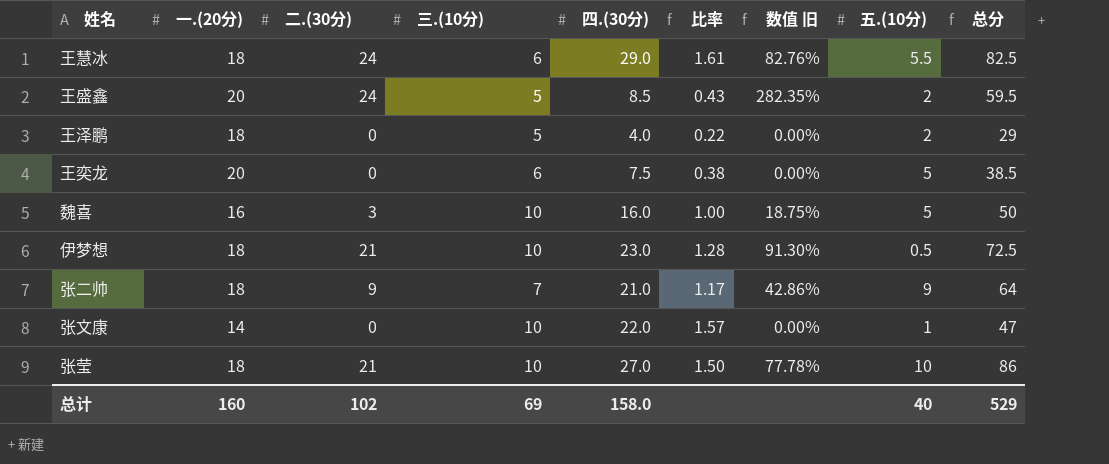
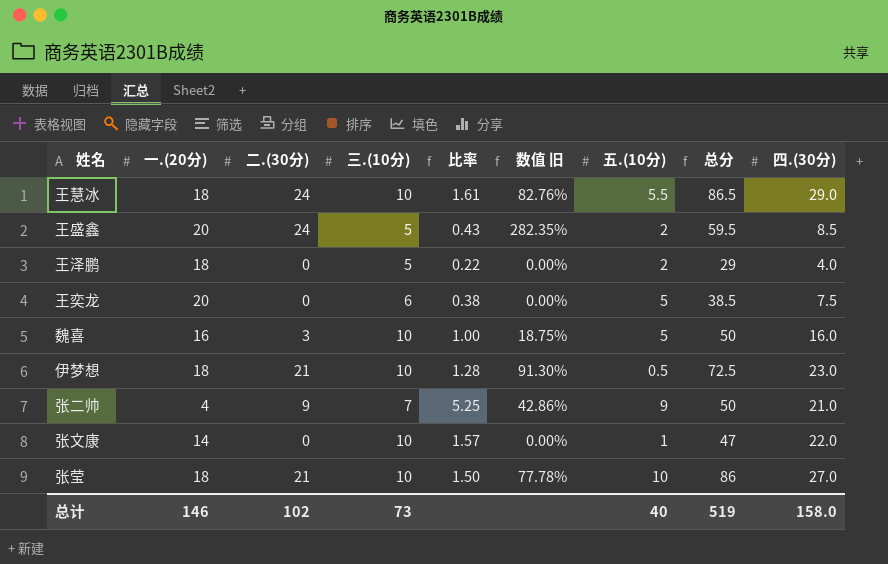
column 四.(30分) | position: 5 -> 9
王慧冰 | 三.(10分): 6 -> 10
王慧冰 | 总分: 82.5 -> 86.5
张二帅 | 一.(20分): 18 -> 4
张二帅 | 比率: 1.17 -> 5.25
张二帅 | 总分: 64 -> 50
总计 | 一.(20分): 160 -> 146
总计 | 三.(10分): 69 -> 73
总计 | 总分: 529 -> 519

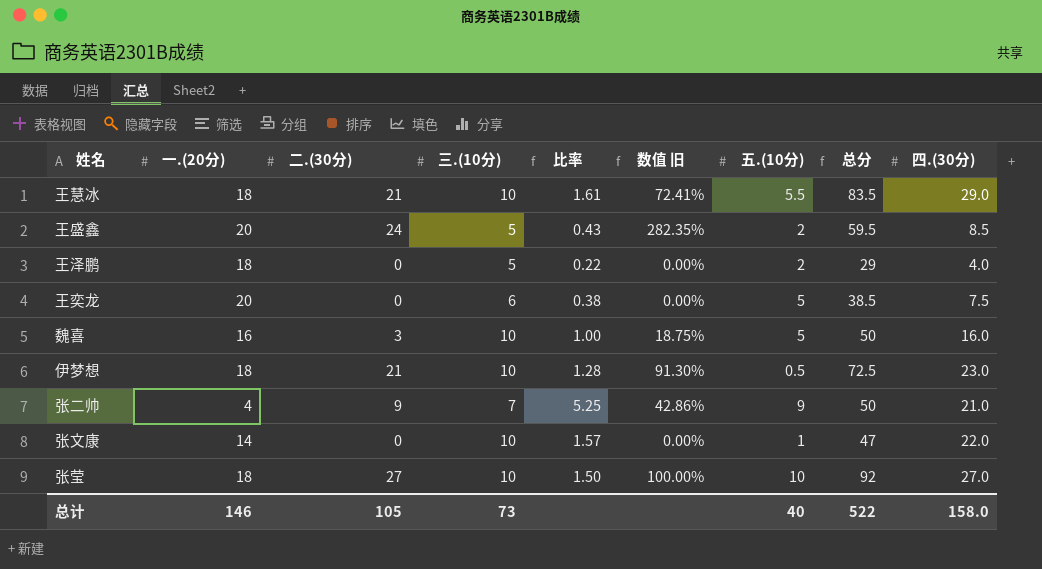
王慧冰 | 二.(30分): 24 -> 21
王慧冰 | 数值 旧: 82.76% -> 72.41%
王慧冰 | 总分: 86.5 -> 83.5
张莹 | 二.(30分): 21 -> 27
张莹 | 数值 旧: 77.78% -> 100.00%
张莹 | 总分: 86 -> 92
总计 | 二.(30分): 102 -> 105
总计 | 总分: 519 -> 522

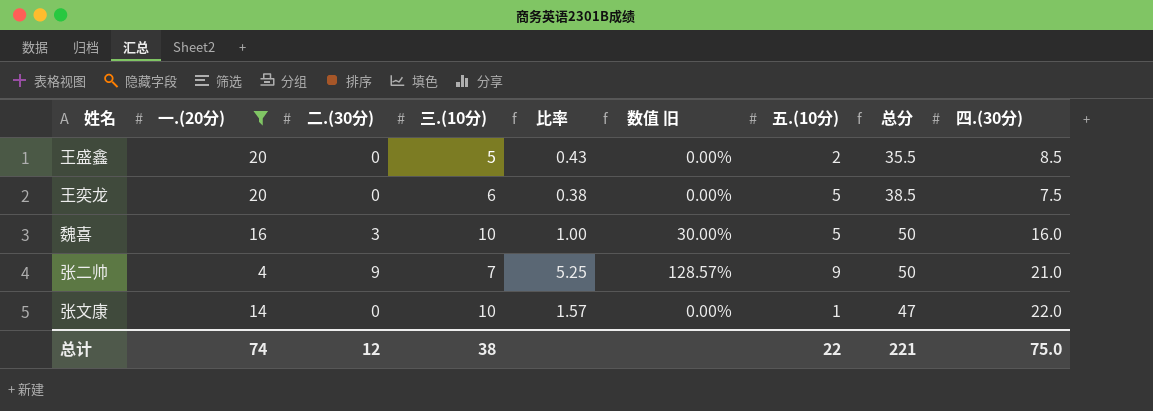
filter: none -> 一.(20分) != 18
column 数值 旧 | formula: [二.(30分)] / [四.(30分)] -> [二.(30分)] / [三.(10分)]
王盛鑫 | 二.(30分): 24 -> 0
王盛鑫 | 总分: 59.5 -> 35.5
总计 | 一.(20分): 146 -> 74
总计 | 二.(30分): 105 -> 12
总计 | 三.(10分): 73 -> 38
总计 | 五.(10分): 40 -> 22
总计 | 总分: 522 -> 221
总计 | 四.(30分): 158.0 -> 75.0

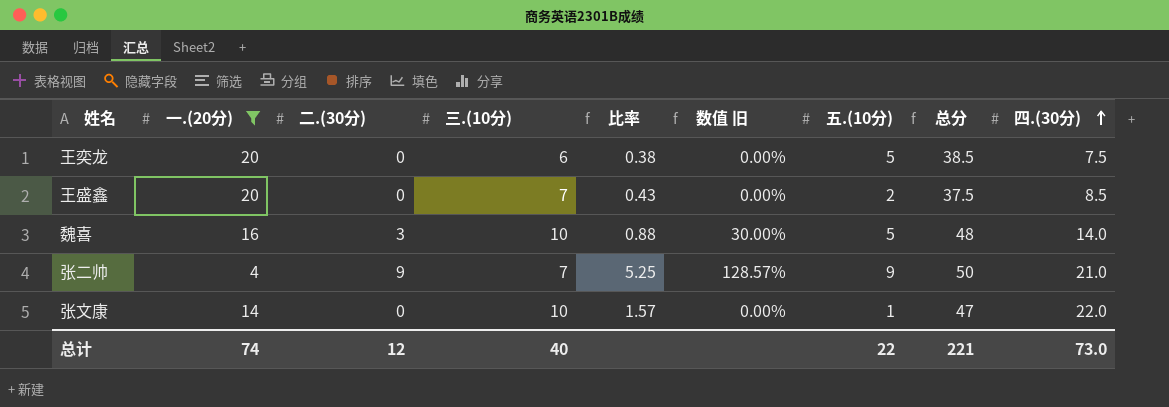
row order: none -> 四.(30分) ascending
王盛鑫 | 三.(10分): 5 -> 7
王盛鑫 | 总分: 35.5 -> 37.5
魏喜 | 比率: 1.00 -> 0.88
魏喜 | 总分: 50 -> 48
魏喜 | 四.(30分): 16.0 -> 14.0
总计 | 三.(10分): 38 -> 40
总计 | 四.(30分): 75.0 -> 73.0

